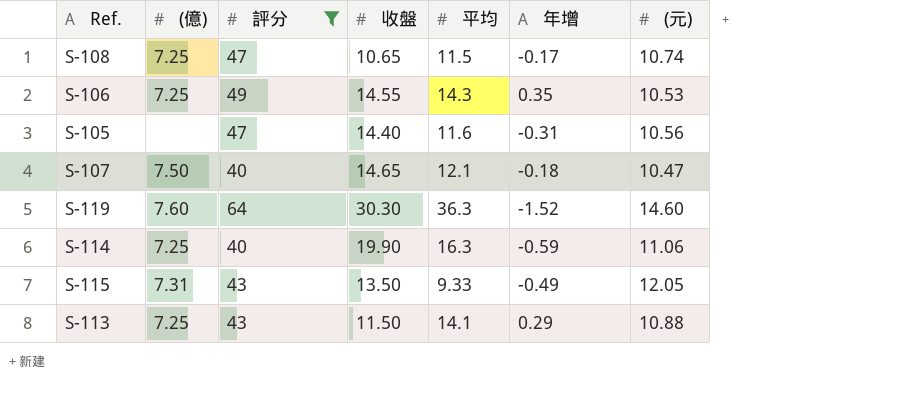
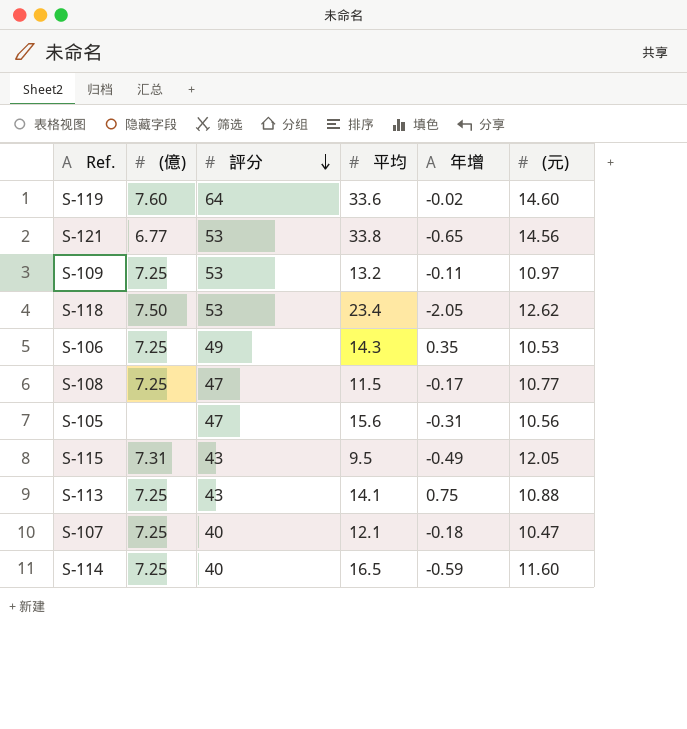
filter: 評分 != 53 -> none
row order: none -> 評分 descending
column 收盤 | position: 4 -> none
S-119 | 平均: 36.3 -> 33.6
S-119 | 年增: -1.52 -> -0.02
S-108 | (元): 10.74 -> 10.77
S-105 | 平均: 11.6 -> 15.6
S-115 | 平均: 9.33 -> 9.5
S-113 | 年增: 0.29 -> 0.75
S-107 | (億): 7.50 -> 7.25
S-114 | 平均: 16.3 -> 16.5
S-114 | (元): 11.06 -> 11.60

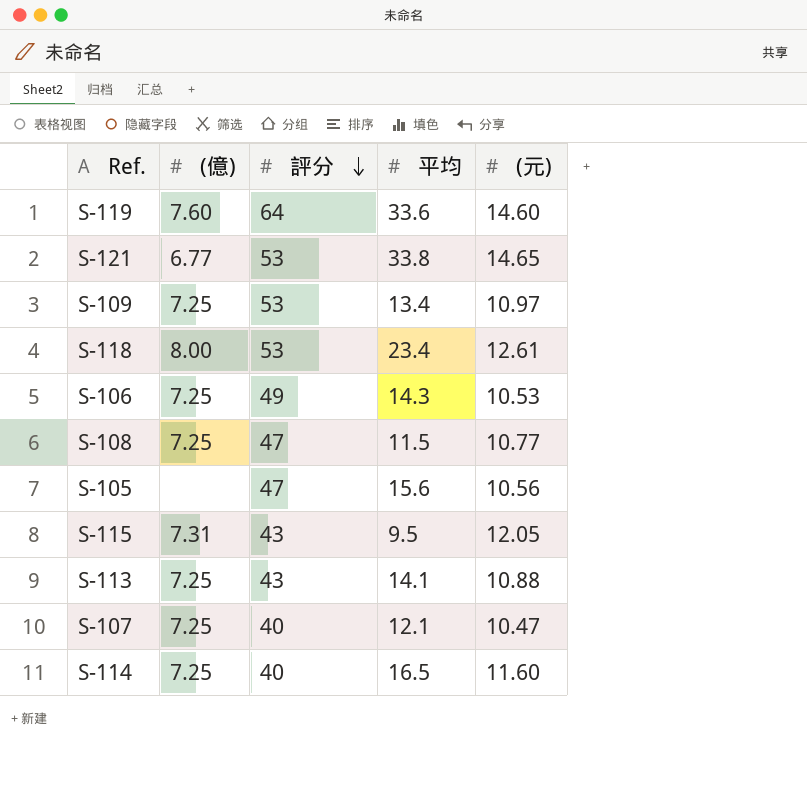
column 年增 | position: 5 -> none
S-121 | (元): 14.56 -> 14.65
S-109 | 平均: 13.2 -> 13.4
S-118 | (億): 7.50 -> 8.00
S-118 | (元): 12.62 -> 12.61

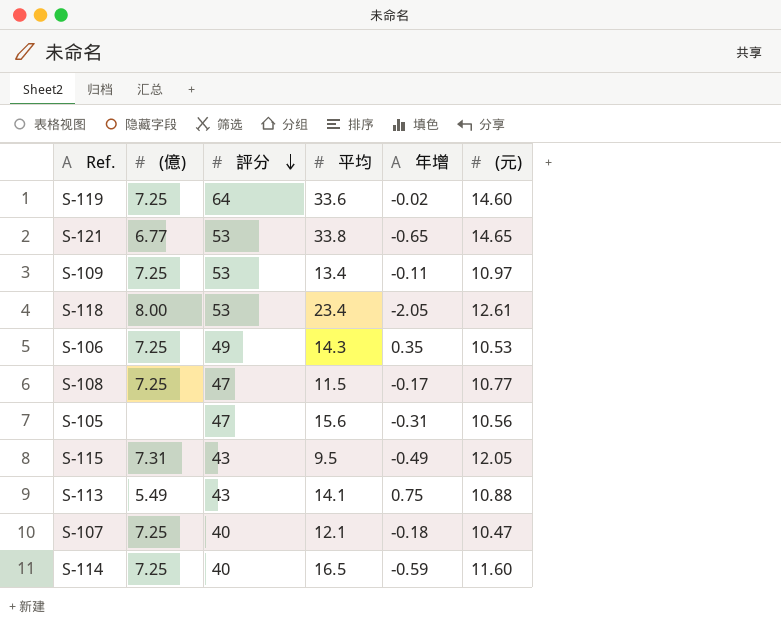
column 年增 | position: none -> 5
S-119 | (億): 7.60 -> 7.25
S-113 | (億): 7.25 -> 5.49

